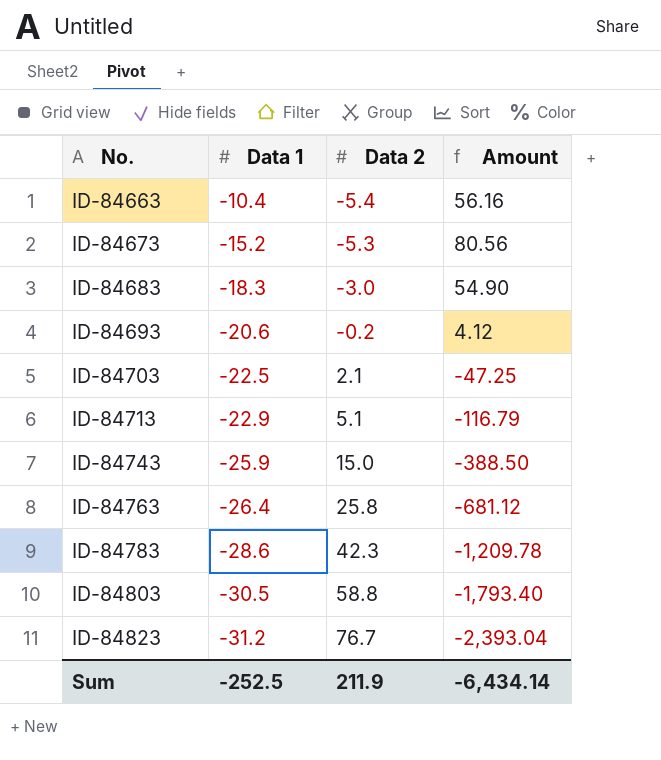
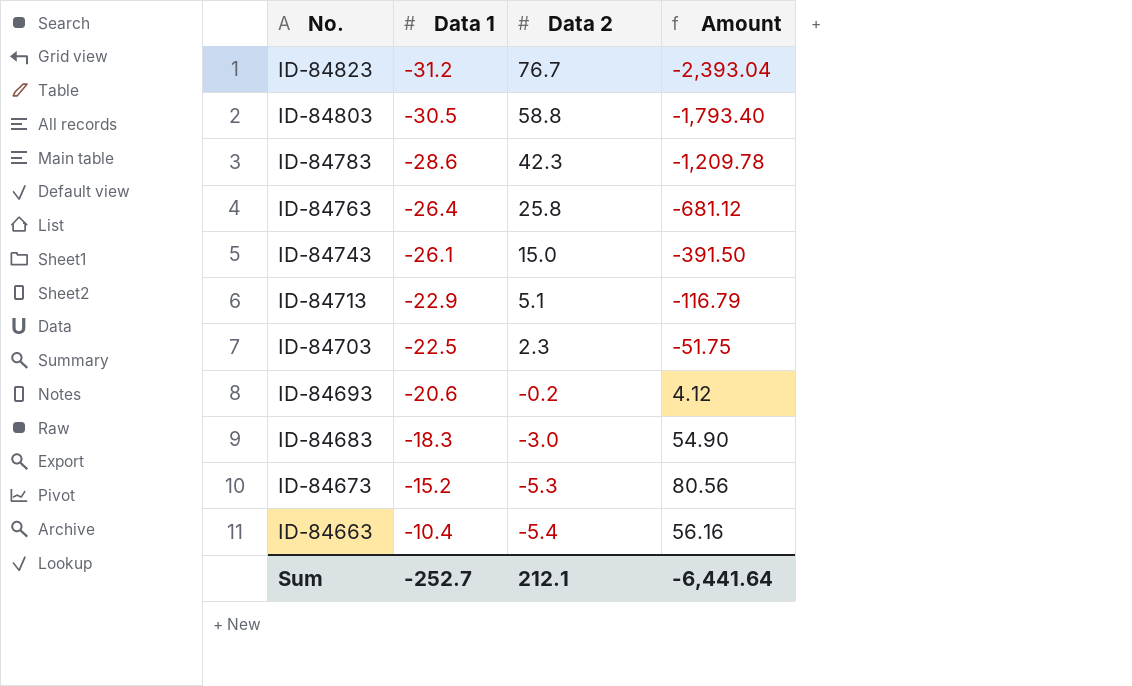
row order: No. ascending -> No. descending
ID-84743 | Data 1: -25.9 -> -26.1
ID-84743 | Amount: -388.50 -> -391.50
ID-84703 | Data 2: 2.1 -> 2.3
ID-84703 | Amount: -47.25 -> -51.75
Sum | Data 1: -252.5 -> -252.7
Sum | Data 2: 211.9 -> 212.1
Sum | Amount: -6,434.14 -> -6,441.64

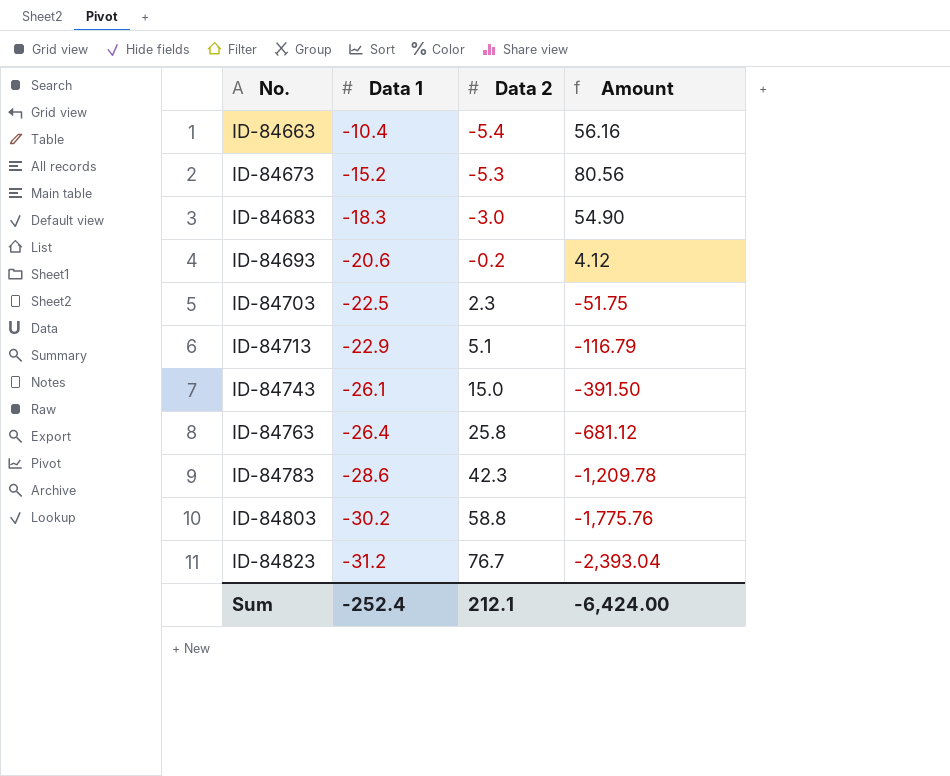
row order: No. descending -> No. ascending
ID-84803 | Data 1: -30.5 -> -30.2
ID-84803 | Amount: -1,793.40 -> -1,775.76
Sum | Data 1: -252.7 -> -252.4
Sum | Amount: -6,441.64 -> -6,424.00

